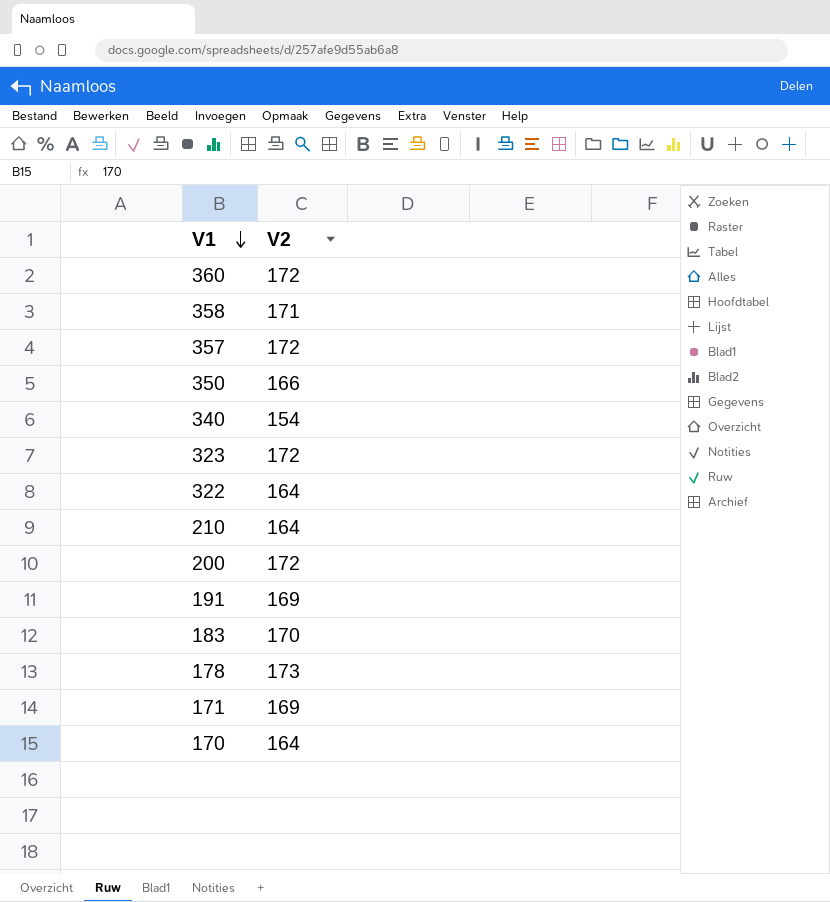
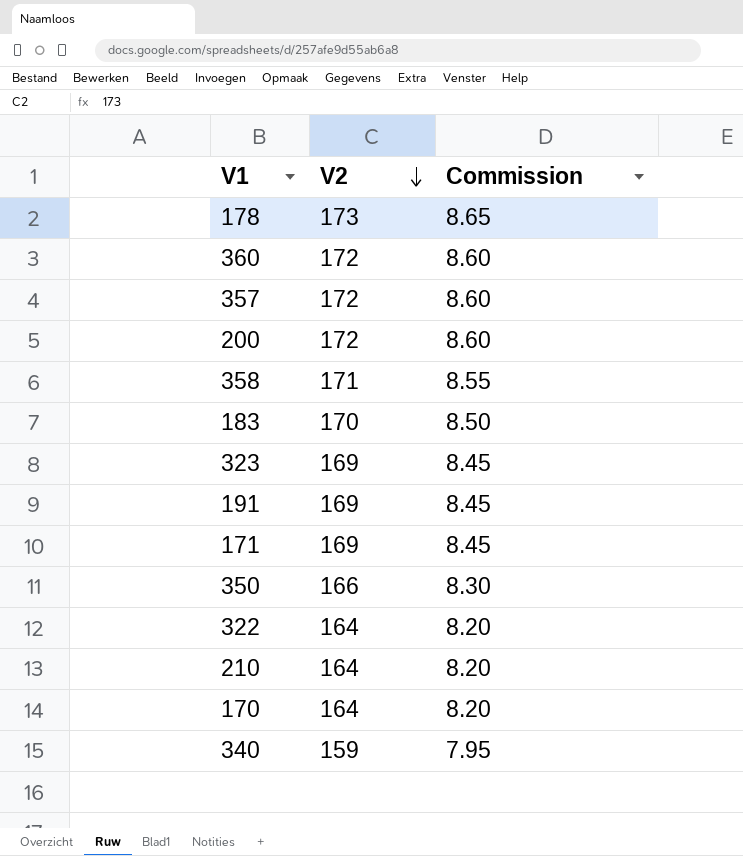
row order: V1 descending -> V2 descending
column Commission | formula: none -> [V2] * 0.05
323 | V2: 172 -> 169
340 | V2: 154 -> 159

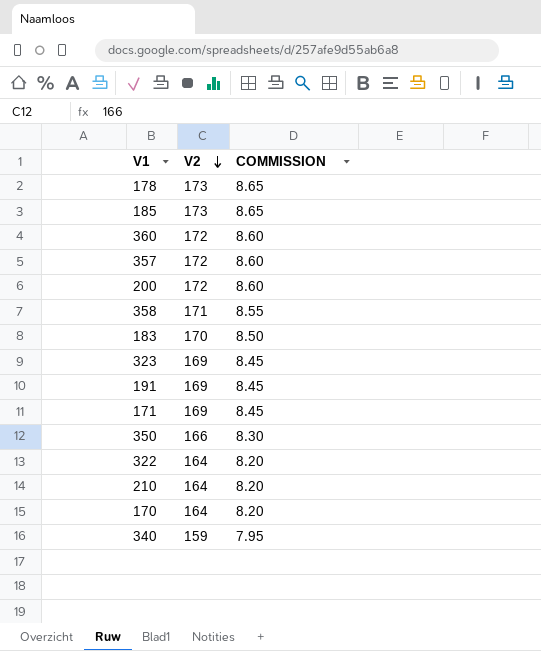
column name: Commission -> COMMISSION
row 185: none -> 173 | 8.65

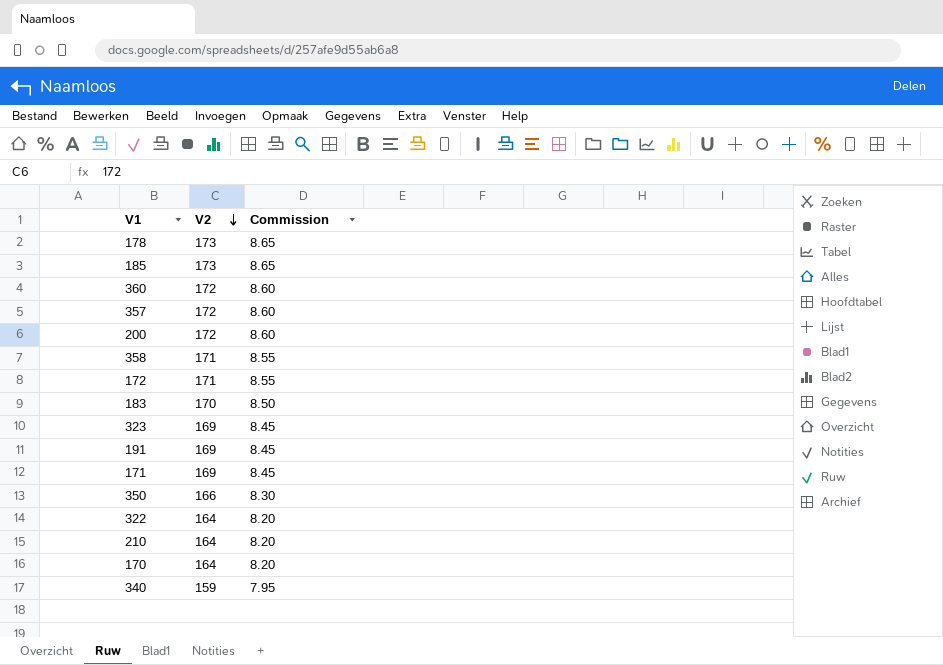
column name: COMMISSION -> Commission
row 172: none -> 171 | 8.55

